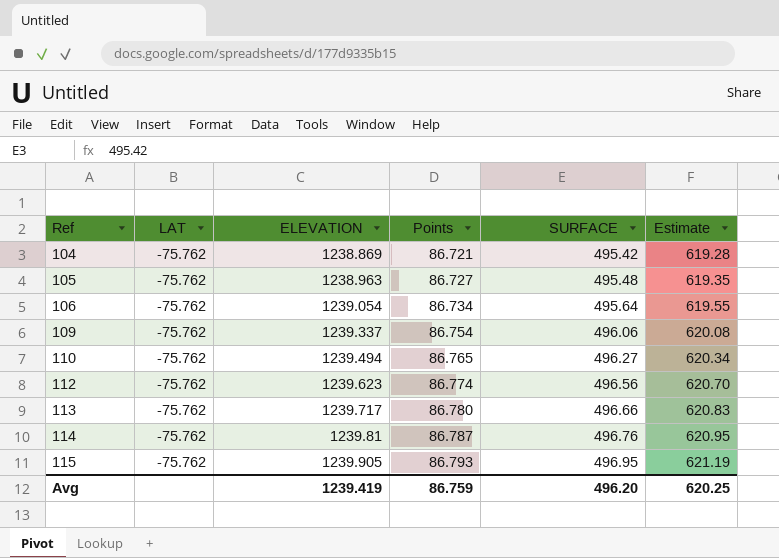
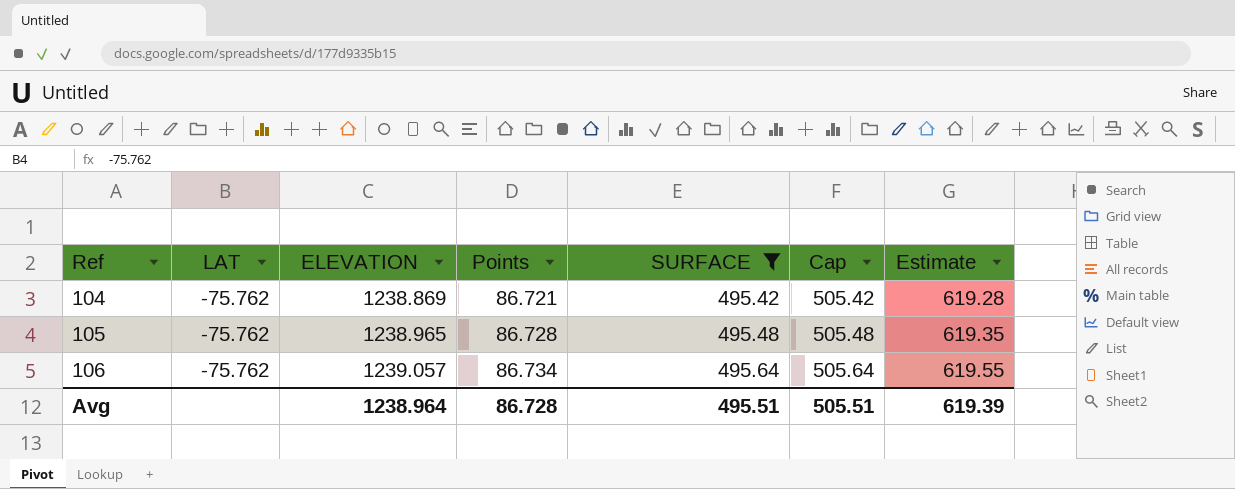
filter: none -> SURFACE <= 495.64
column Cap | formula: none -> [SURFACE] + 10
105 | ELEVATION: 1238.963 -> 1238.965
105 | Points: 86.727 -> 86.728
106 | ELEVATION: 1239.054 -> 1239.057
Avg | ELEVATION: 1239.419 -> 1238.964
Avg | Points: 86.759 -> 86.728
Avg | SURFACE: 496.20 -> 495.51
Avg | Estimate: 620.25 -> 619.39

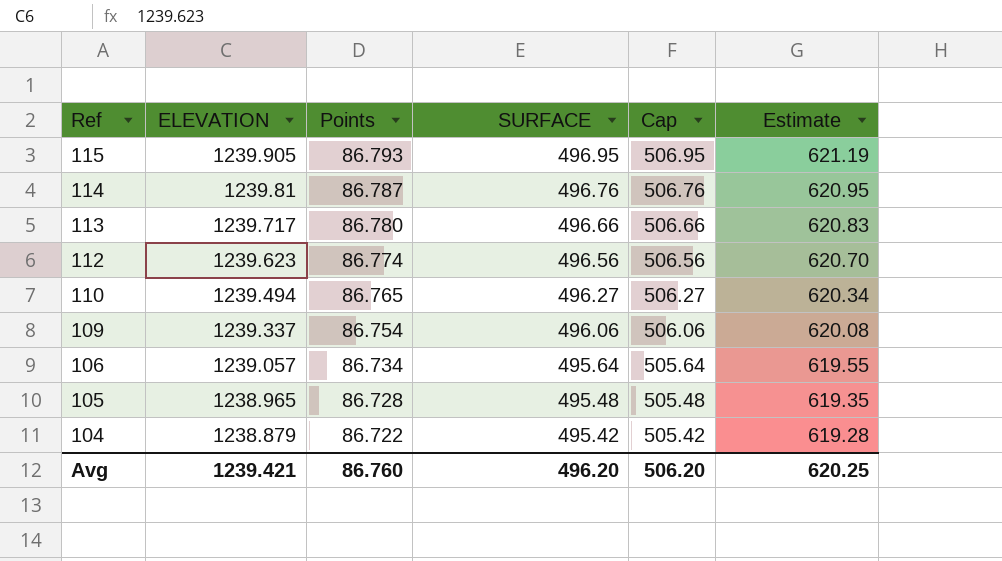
filter: SURFACE <= 495.64 -> none
row order: Ref ascending -> Ref descending
column LAT | position: 2 -> none
104 | ELEVATION: 1238.869 -> 1238.879
104 | Points: 86.721 -> 86.722
Avg | ELEVATION: 1238.964 -> 1239.421
Avg | Points: 86.728 -> 86.760
Avg | SURFACE: 495.51 -> 496.20
Avg | Cap: 505.51 -> 506.20
Avg | Estimate: 619.39 -> 620.25

